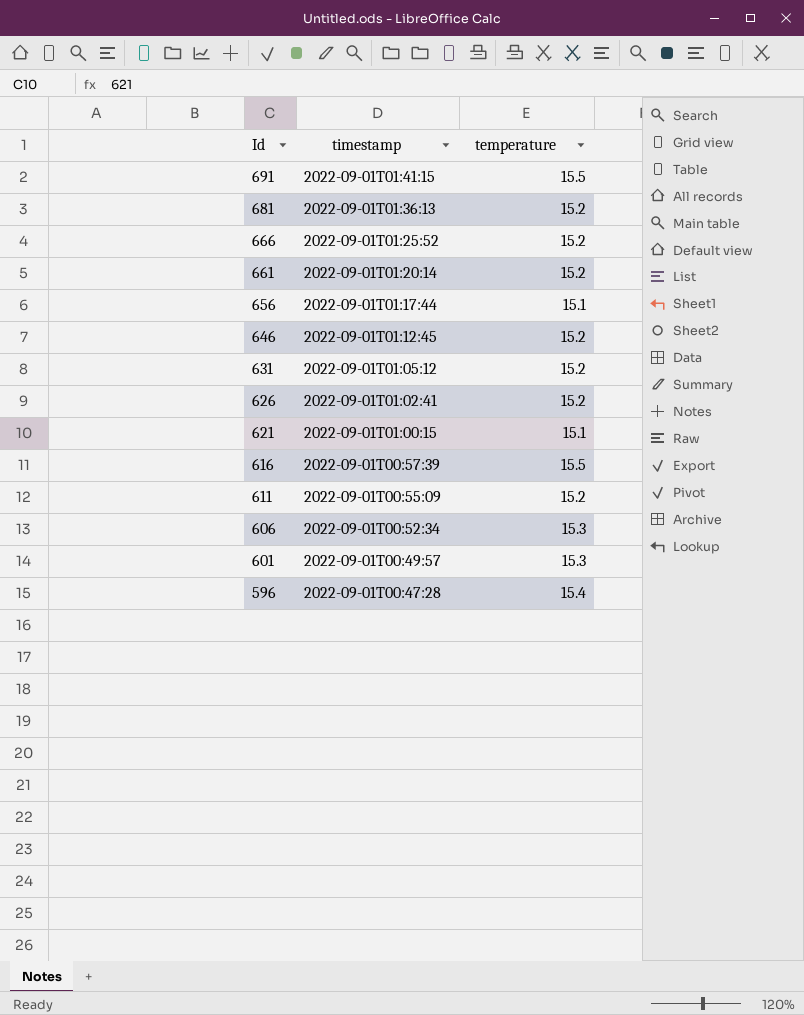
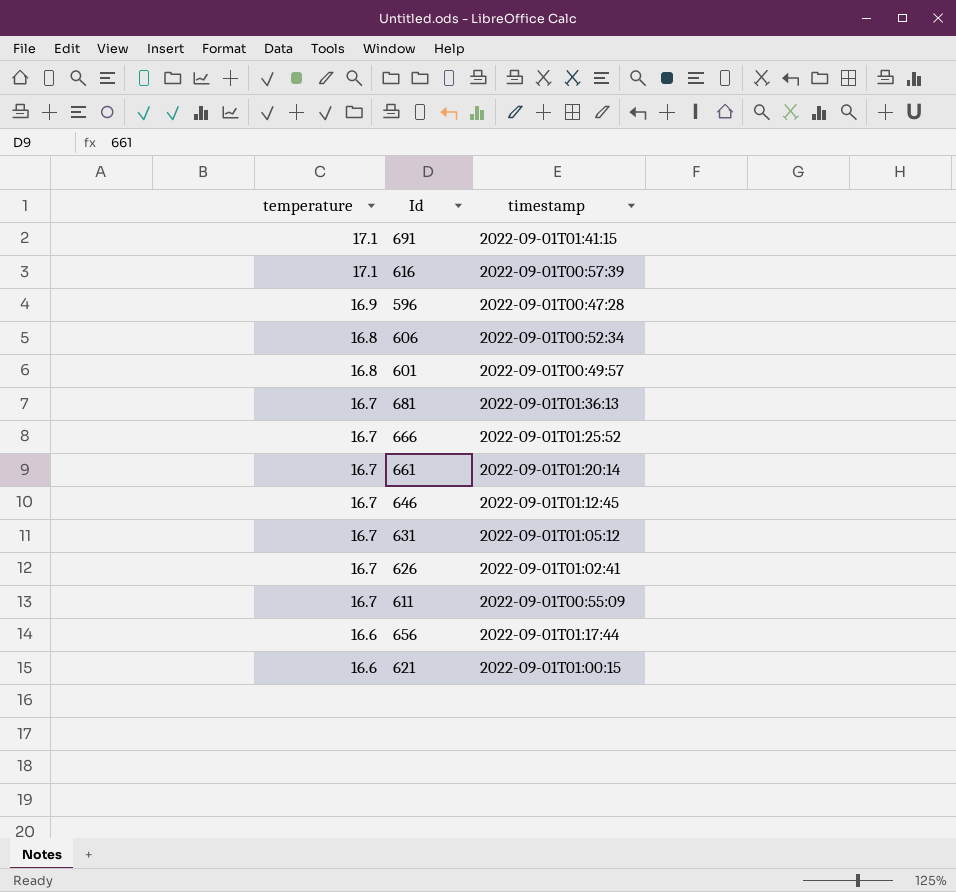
row order: Id descending -> temperature descending
column temperature | position: 3 -> 1
691 | temperature: 15.5 -> 17.1
616 | temperature: 15.5 -> 17.1
596 | temperature: 15.4 -> 16.9
606 | temperature: 15.3 -> 16.8
601 | temperature: 15.3 -> 16.8
681 | temperature: 15.2 -> 16.7
666 | temperature: 15.2 -> 16.7
661 | temperature: 15.2 -> 16.7
646 | temperature: 15.2 -> 16.7
631 | temperature: 15.2 -> 16.7
626 | temperature: 15.2 -> 16.7
611 | temperature: 15.2 -> 16.7
656 | temperature: 15.1 -> 16.6
621 | temperature: 15.1 -> 16.6

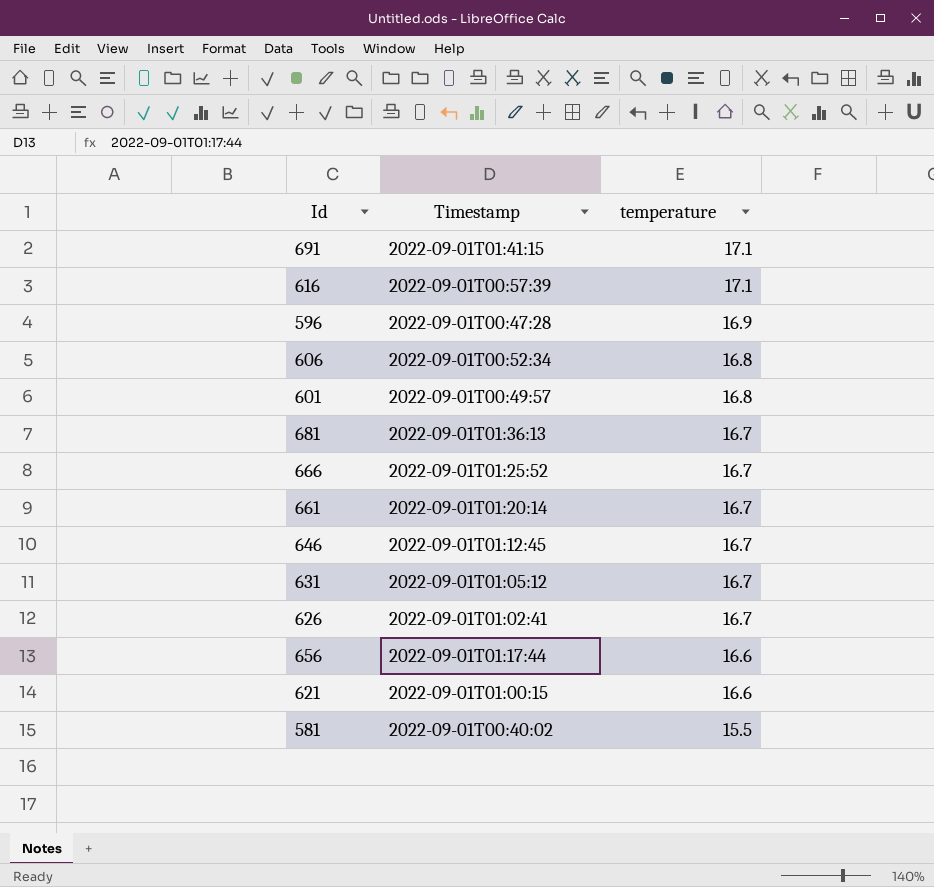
column name: timestamp -> Timestamp
column temperature | position: 1 -> 3
row 611: 16.7 | 2022-09-01T00:55:09 -> none
row 581: none -> 2022-09-01T00:40:02 | 15.5

